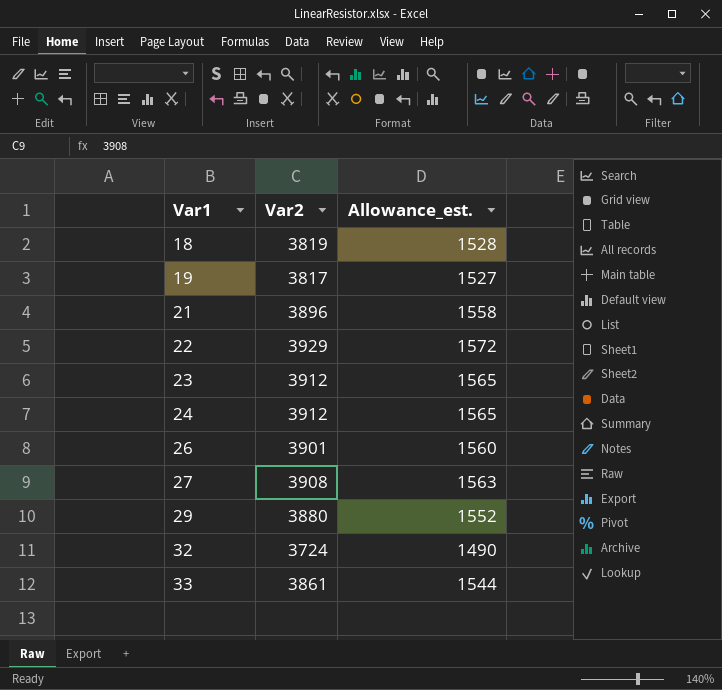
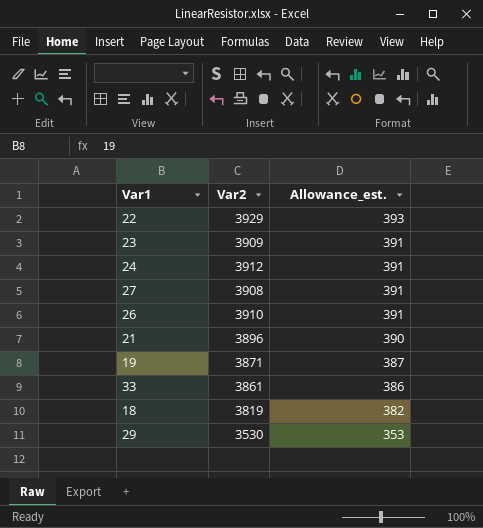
row order: Var1 ascending -> Allowance_est. descending
column Allowance_est. | formula: [Var2] * 0.4 -> [Var2] * 0.1
row 32: 3724 | 1490 -> none
23 | Var2: 3912 -> 3909
26 | Var2: 3901 -> 3910
19 | Var2: 3817 -> 3871
29 | Var2: 3880 -> 3530

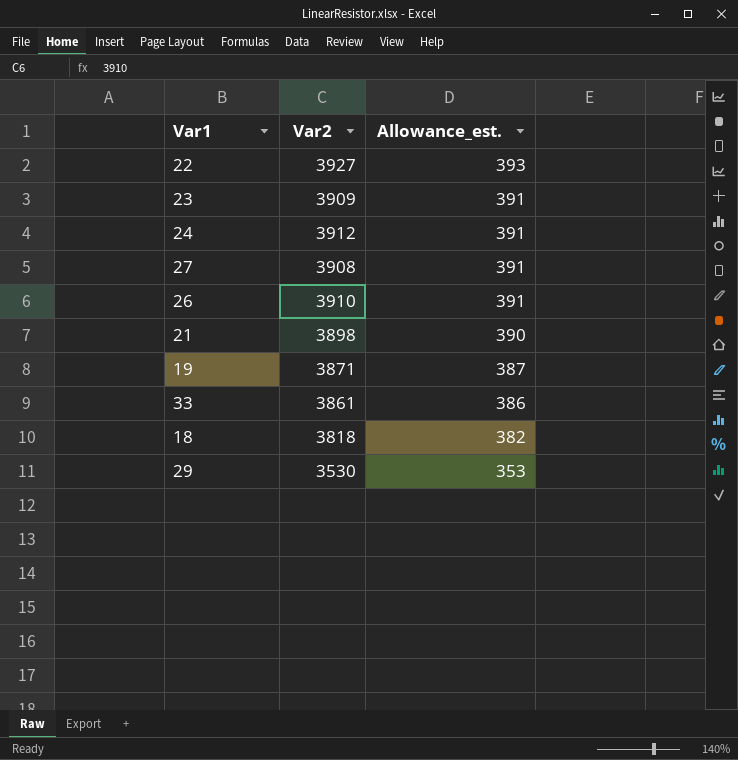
22 | Var2: 3929 -> 3927
21 | Var2: 3896 -> 3898
18 | Var2: 3819 -> 3818

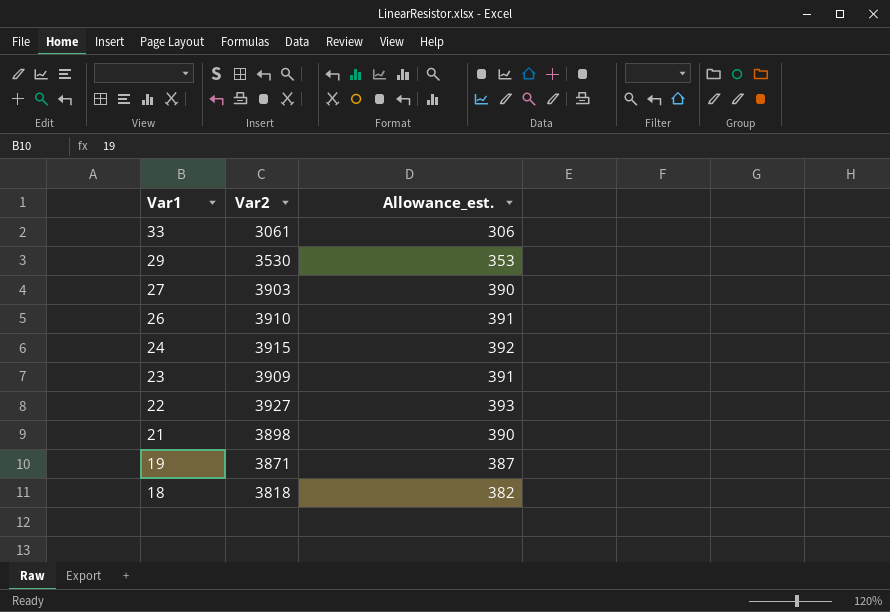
row order: Allowance_est. descending -> Var1 descending
33 | Var2: 3861 -> 3061
33 | Allowance_est.: 386 -> 306
27 | Var2: 3908 -> 3903
27 | Allowance_est.: 391 -> 390
24 | Var2: 3912 -> 3915
24 | Allowance_est.: 391 -> 392

